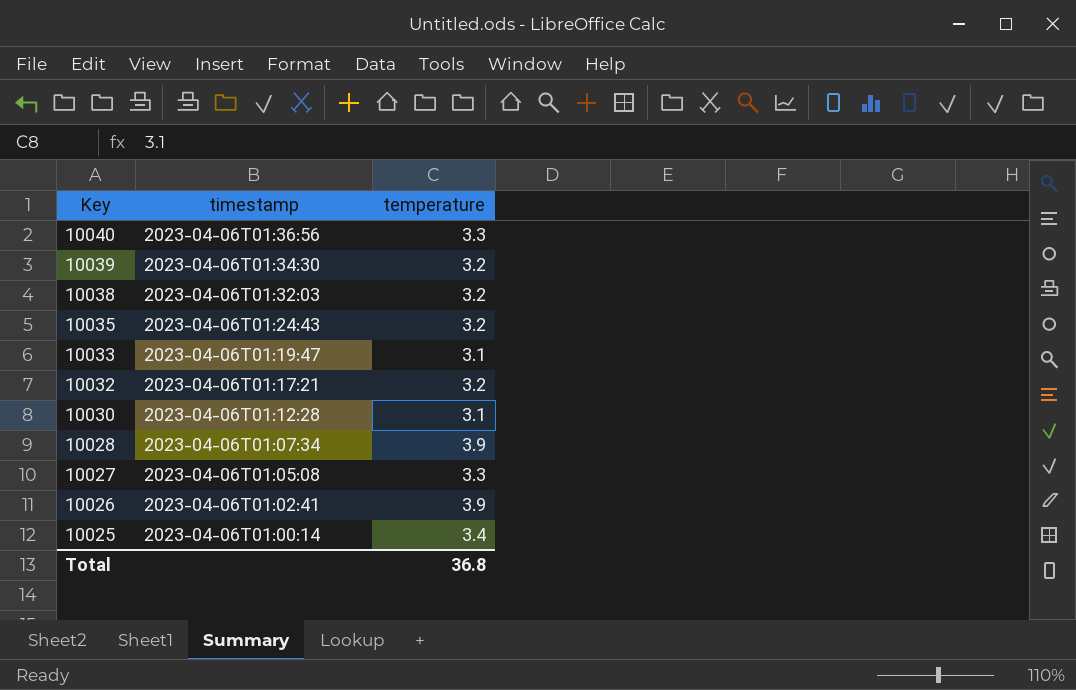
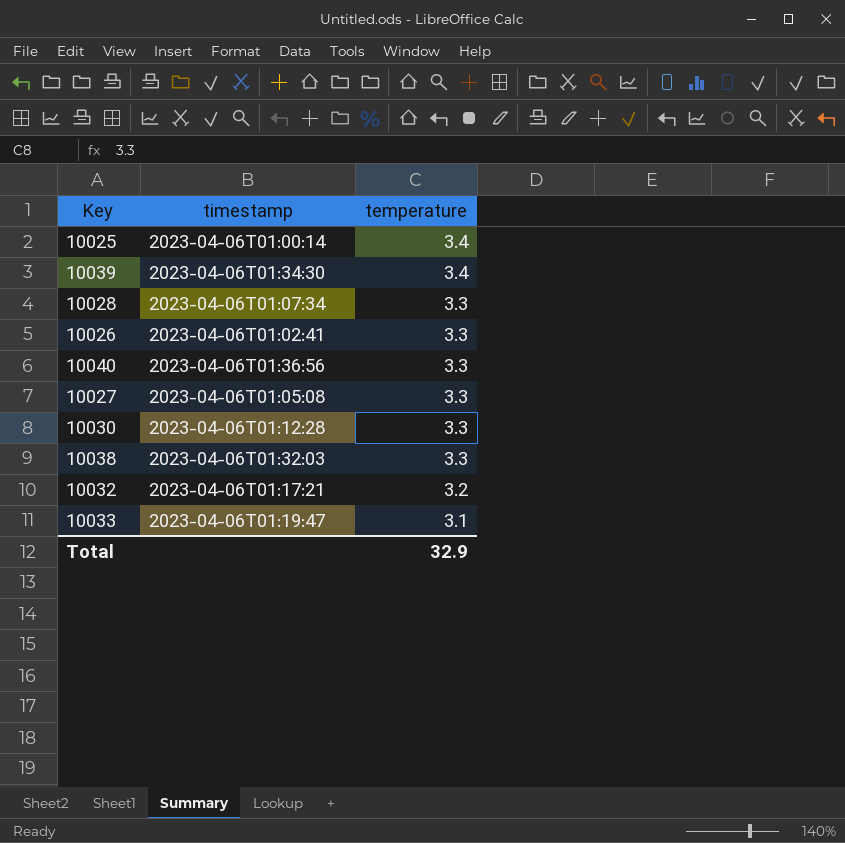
row order: Key descending -> temperature descending
row 10035: 2023-04-06T01:24:43 | 3.2 -> none
10039 | temperature: 3.2 -> 3.4
10028 | temperature: 3.9 -> 3.3
10026 | temperature: 3.9 -> 3.3
10030 | temperature: 3.1 -> 3.3
10038 | temperature: 3.2 -> 3.3
Total | temperature: 36.8 -> 32.9

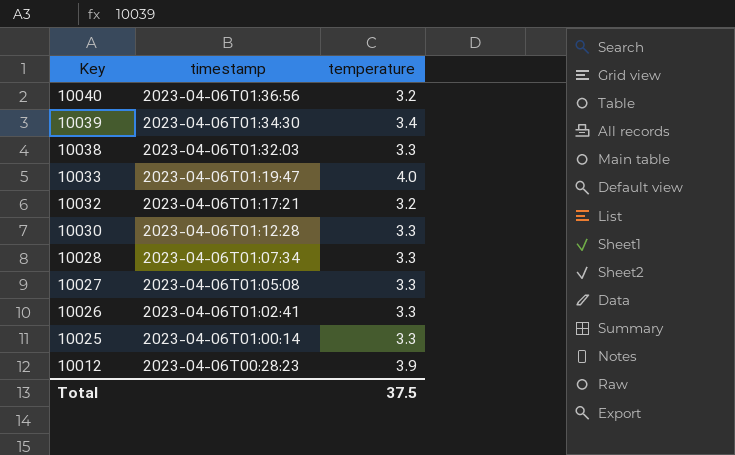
row order: temperature descending -> Key descending
10040 | temperature: 3.3 -> 3.2
10033 | temperature: 3.1 -> 4.0
10025 | temperature: 3.4 -> 3.3
row 10012: none -> 2023-04-06T00:28:23 | 3.9
Total | temperature: 32.9 -> 37.5

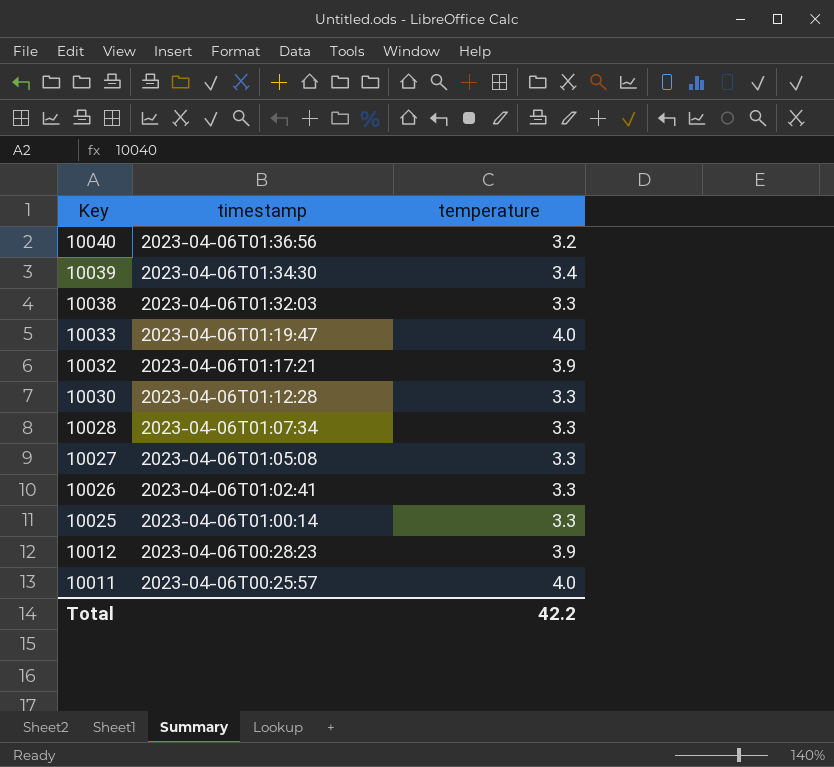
10032 | temperature: 3.2 -> 3.9
row 10011: none -> 2023-04-06T00:25:57 | 4.0
Total | temperature: 37.5 -> 42.2

